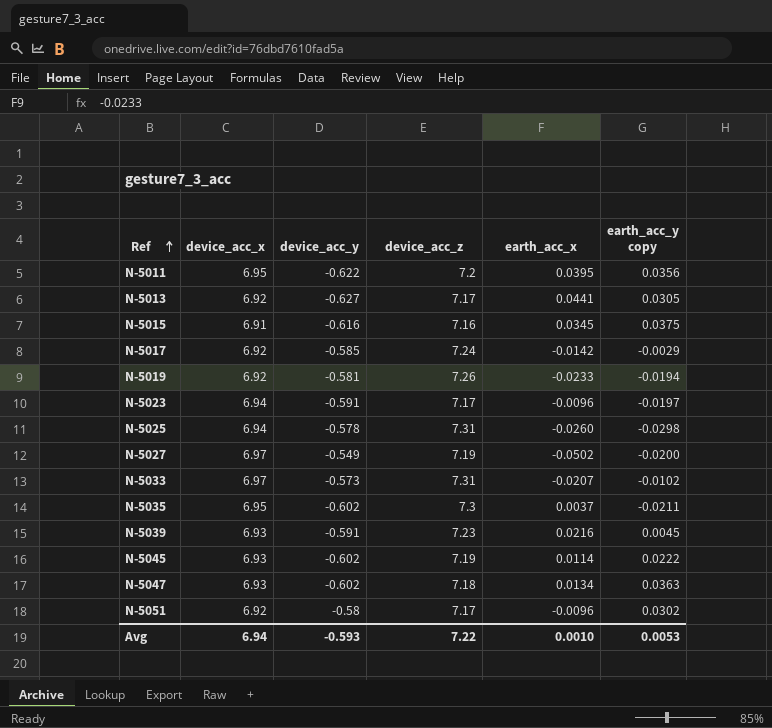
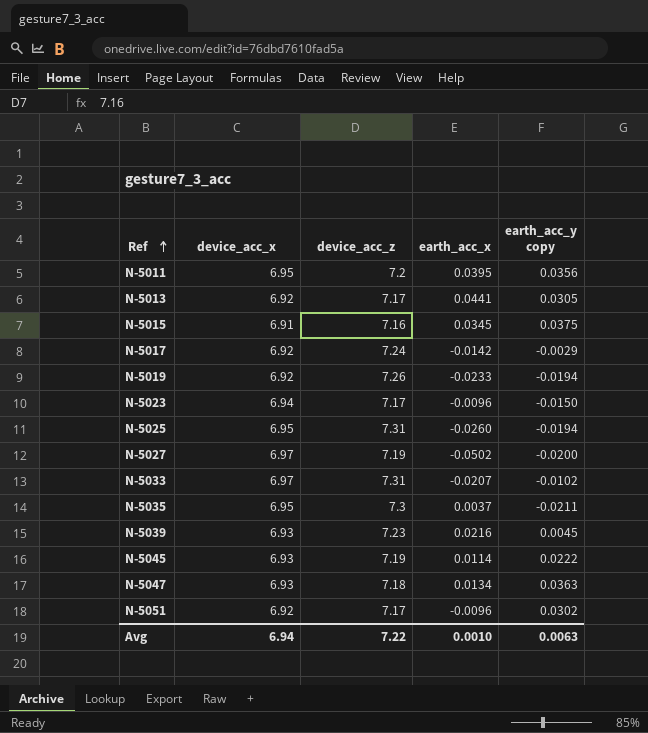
column device_acc_y | position: 3 -> none
N-5023 | earth_acc_y copy: -0.0197 -> -0.0150
N-5025 | device_acc_x: 6.94 -> 6.95
N-5025 | earth_acc_y copy: -0.0298 -> -0.0194
Avg | earth_acc_y copy: 0.0053 -> 0.0063

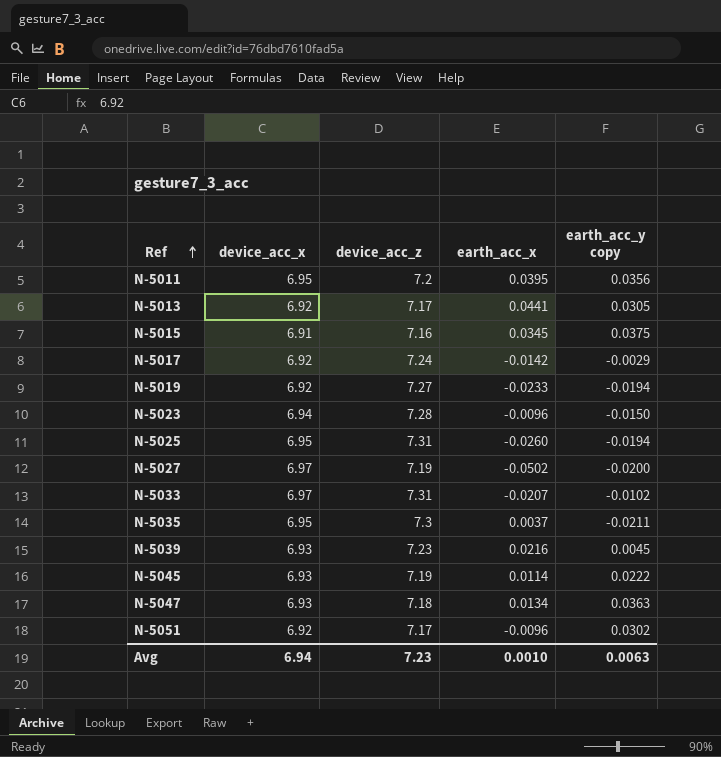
N-5019 | device_acc_z: 7.26 -> 7.27
N-5023 | device_acc_z: 7.17 -> 7.28
Avg | device_acc_z: 7.22 -> 7.23

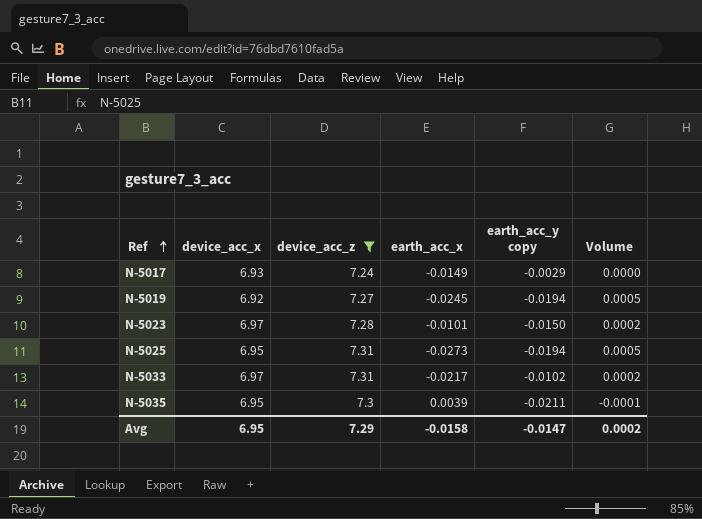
filter: none -> device_acc_z >= 7.24
column Volume | formula: none -> [earth_acc_x] * [earth_acc_y copy]
N-5017 | device_acc_x: 6.92 -> 6.93
N-5017 | earth_acc_x: -0.0142 -> -0.0149
N-5019 | earth_acc_x: -0.0233 -> -0.0245
N-5023 | device_acc_x: 6.94 -> 6.97
N-5023 | earth_acc_x: -0.0096 -> -0.0101
N-5025 | earth_acc_x: -0.0260 -> -0.0273
N-5033 | earth_acc_x: -0.0207 -> -0.0217
N-5035 | earth_acc_x: 0.0037 -> 0.0039
Avg | device_acc_x: 6.94 -> 6.95
Avg | device_acc_z: 7.23 -> 7.29
Avg | earth_acc_x: 0.0010 -> -0.0158
Avg | earth_acc_y copy: 0.0063 -> -0.0147

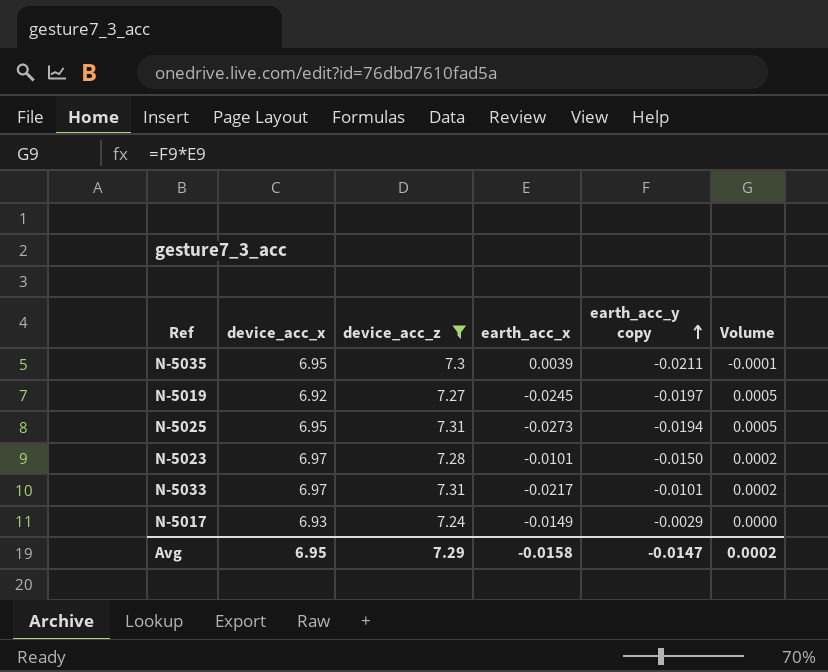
row order: Ref ascending -> earth_acc_y copy ascending
N-5019 | earth_acc_y copy: -0.0194 -> -0.0197
N-5033 | earth_acc_y copy: -0.0102 -> -0.0101

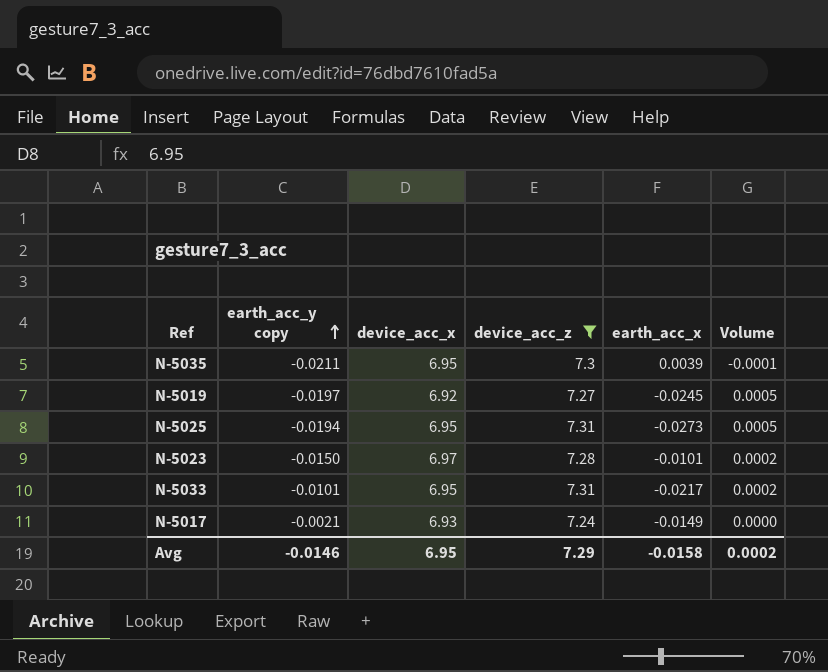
column earth_acc_y copy | position: 5 -> 2
N-5033 | device_acc_x: 6.97 -> 6.95
N-5017 | earth_acc_y copy: -0.0029 -> -0.0021
Avg | earth_acc_y copy: -0.0147 -> -0.0146

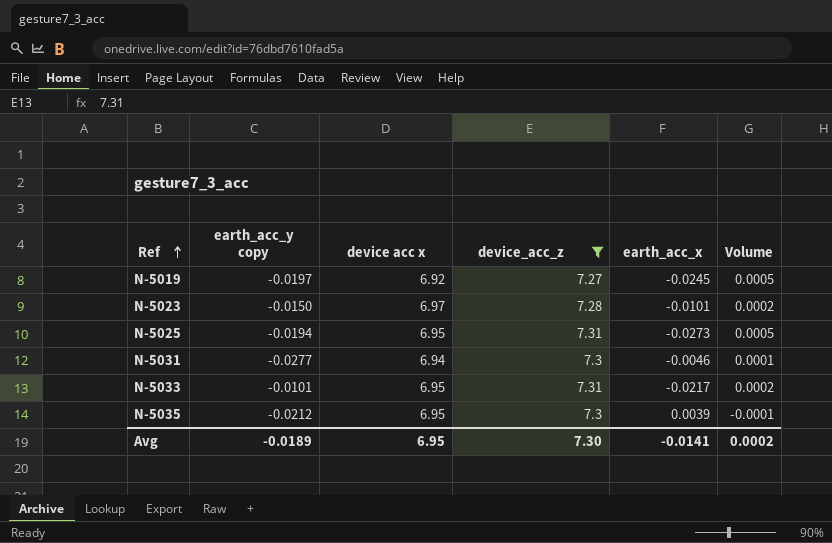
row order: earth_acc_y copy ascending -> Ref ascending
column name: device_acc_x -> device acc x
row N-5017: -0.0021 | 6.93 | 7.24 | -0.0149 | 0.0000 -> none
row N-5031: none -> -0.0277 | 6.94 | 7.3 | -0.0046 | 0.0001
N-5035 | earth_acc_y copy: -0.0211 -> -0.0212
Avg | earth_acc_y copy: -0.0146 -> -0.0189
Avg | device_acc_z: 7.29 -> 7.30
Avg | earth_acc_x: -0.0158 -> -0.0141

